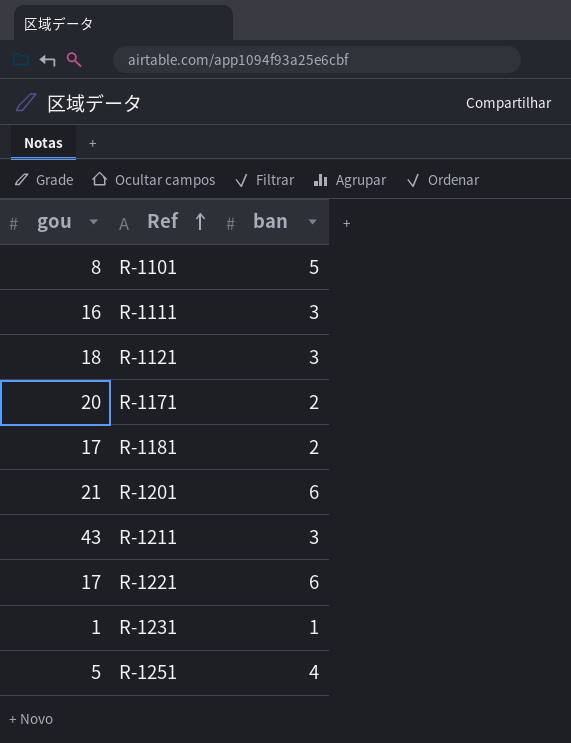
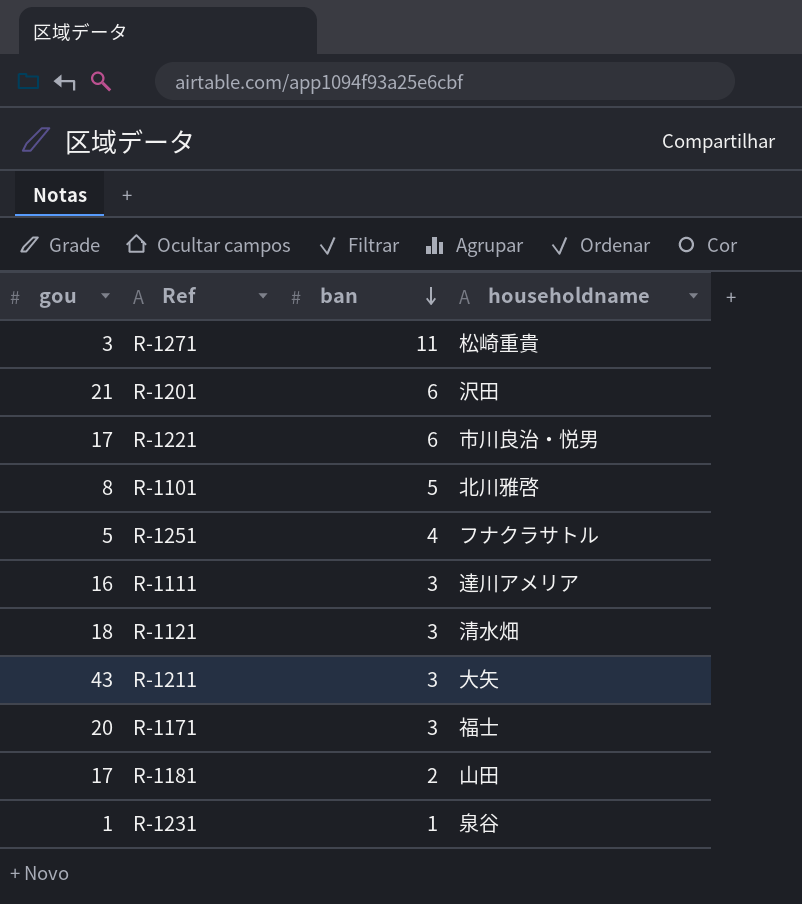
row order: Ref ascending -> ban descending
column householdname | position: none -> 4
row R-1271: none -> 3 | 11 | 松崎重貴
R-1171 | ban: 2 -> 3

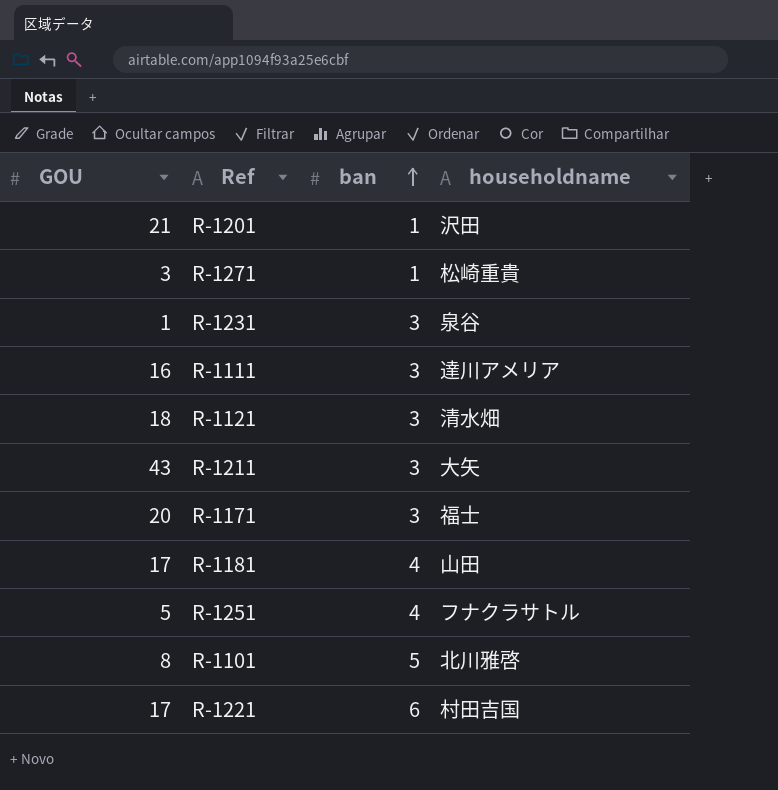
row order: ban descending -> ban ascending
column name: gou -> GOU
R-1201 | ban: 6 -> 1
R-1271 | ban: 11 -> 1
R-1231 | ban: 1 -> 3
R-1181 | ban: 2 -> 4
R-1221 | householdname: 市川良治・悦男 -> 村田吉国

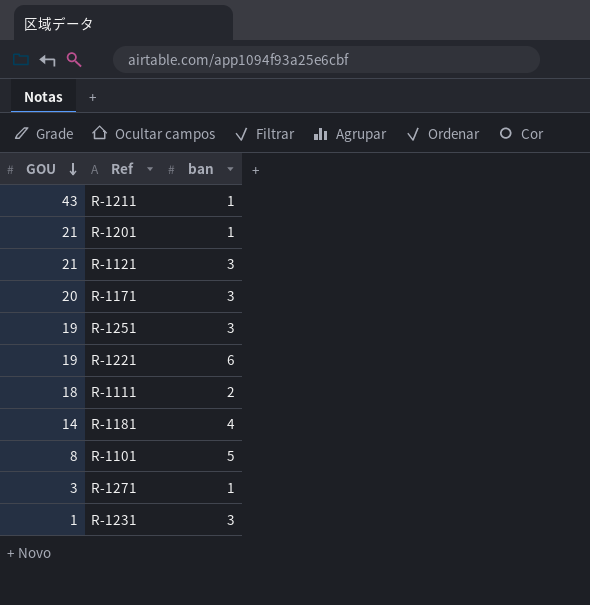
row order: ban ascending -> GOU descending
column householdname | position: 4 -> none
R-1211 | ban: 3 -> 1
R-1121 | GOU: 18 -> 21
R-1251 | GOU: 5 -> 19
R-1251 | ban: 4 -> 3
R-1221 | GOU: 17 -> 19
R-1111 | GOU: 16 -> 18
R-1111 | ban: 3 -> 2
R-1181 | GOU: 17 -> 14

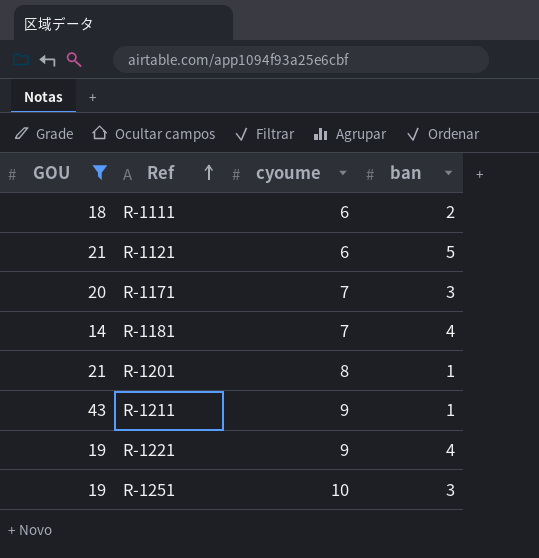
filter: none -> GOU >= 14
row order: GOU descending -> Ref ascending
column cyoume | position: none -> 3
R-1121 | ban: 3 -> 5
R-1221 | ban: 6 -> 4

